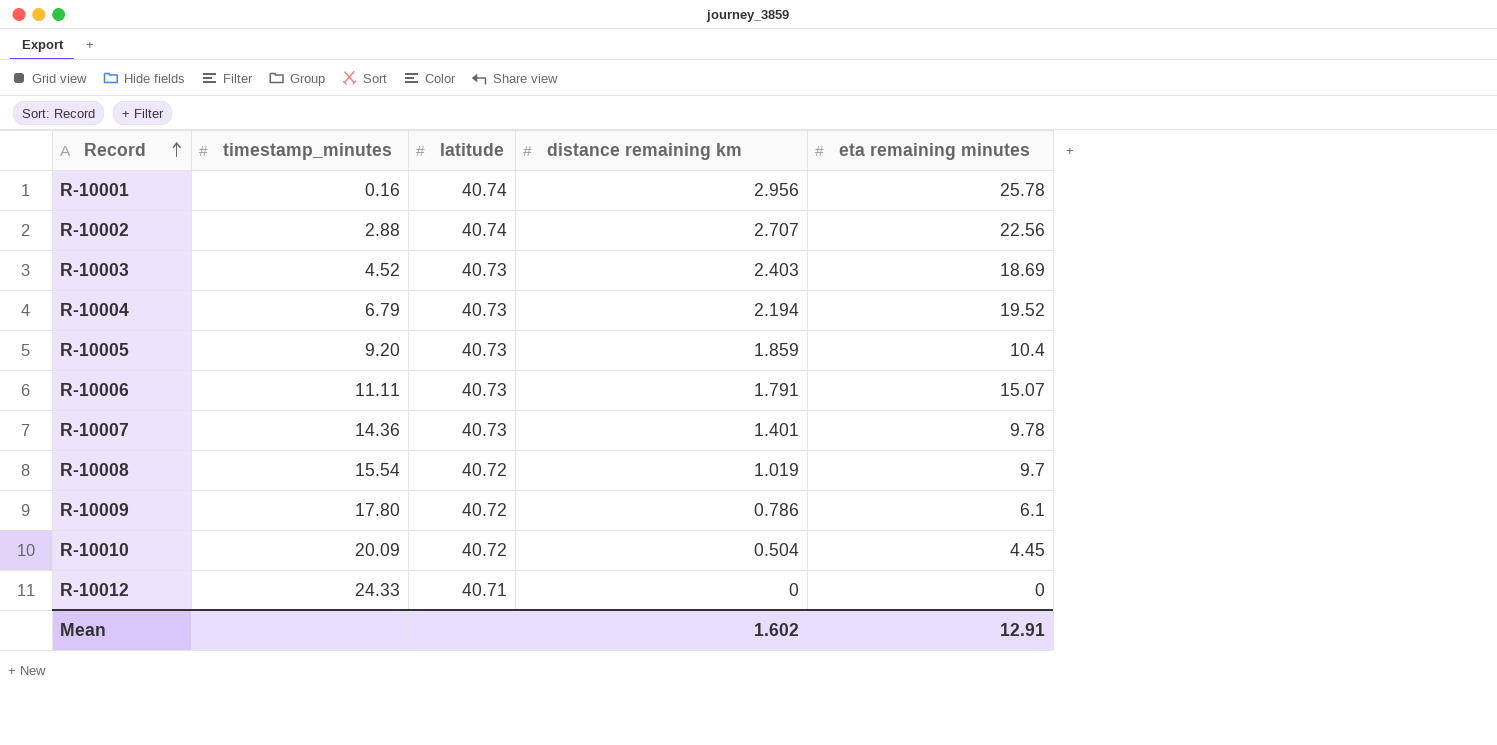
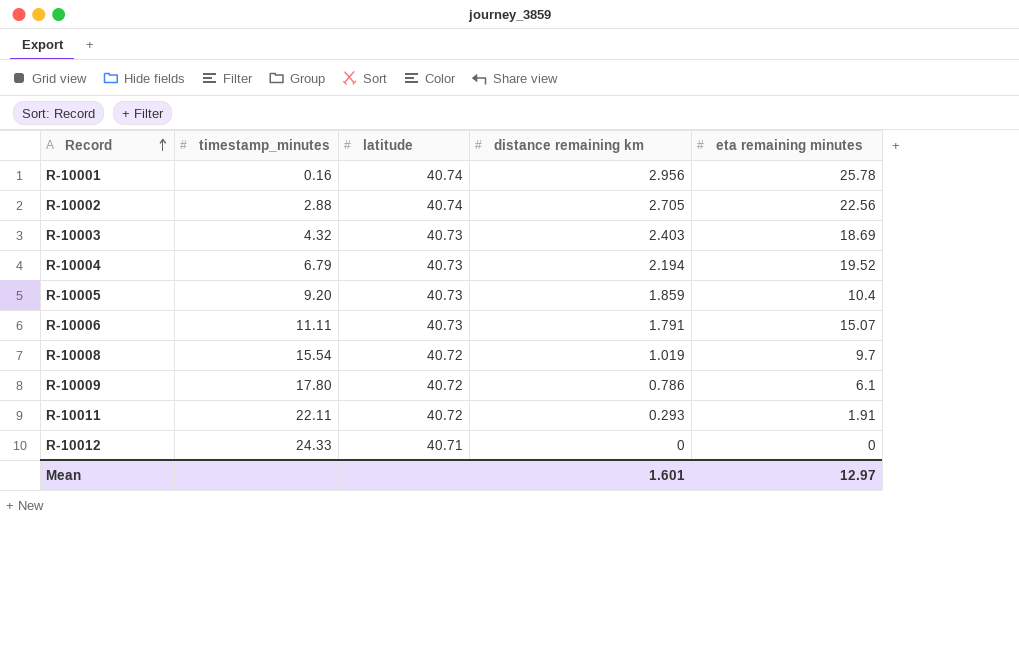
row R-10007: 14.36 | 40.73 | 1.401 | 9.78 -> none
row R-10010: 20.09 | 40.72 | 0.504 | 4.45 -> none
R-10002 | distance remaining km: 2.707 -> 2.705
R-10003 | timestamp_minutes: 4.52 -> 4.32
row R-10011: none -> 22.11 | 40.72 | 0.293 | 1.91
Mean | distance remaining km: 1.602 -> 1.601
Mean | eta remaining minutes: 12.91 -> 12.97

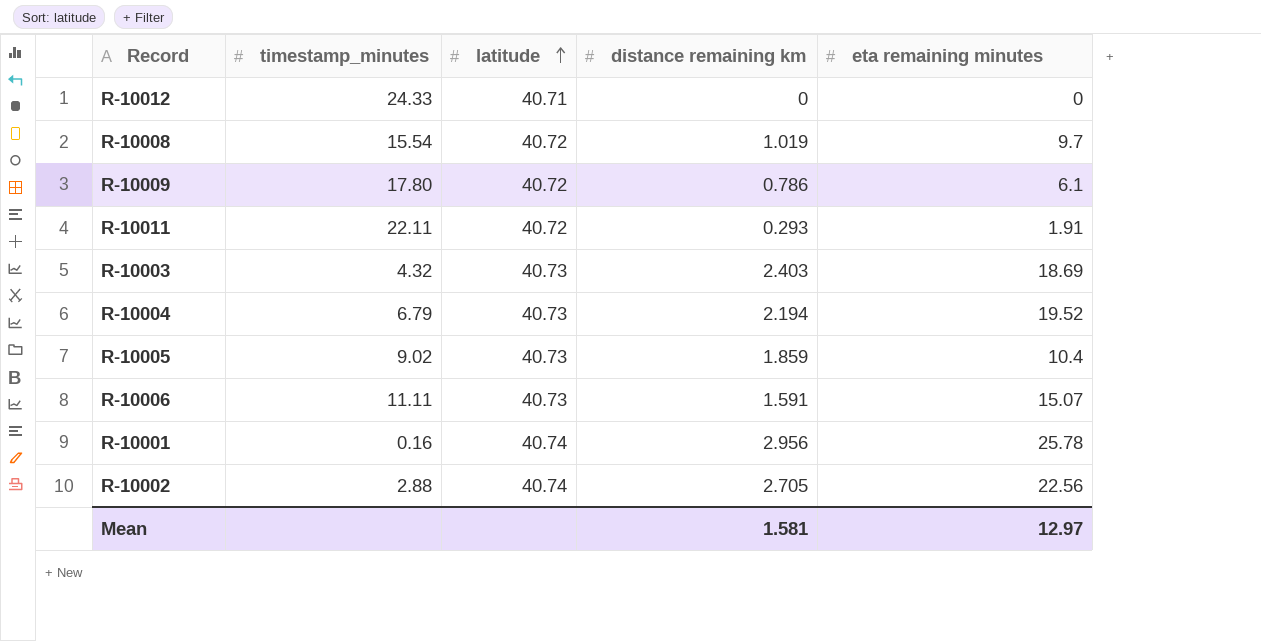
row order: Record ascending -> latitude ascending
R-10005 | timestamp_minutes: 9.20 -> 9.02
R-10006 | distance remaining km: 1.791 -> 1.591
Mean | distance remaining km: 1.601 -> 1.581

